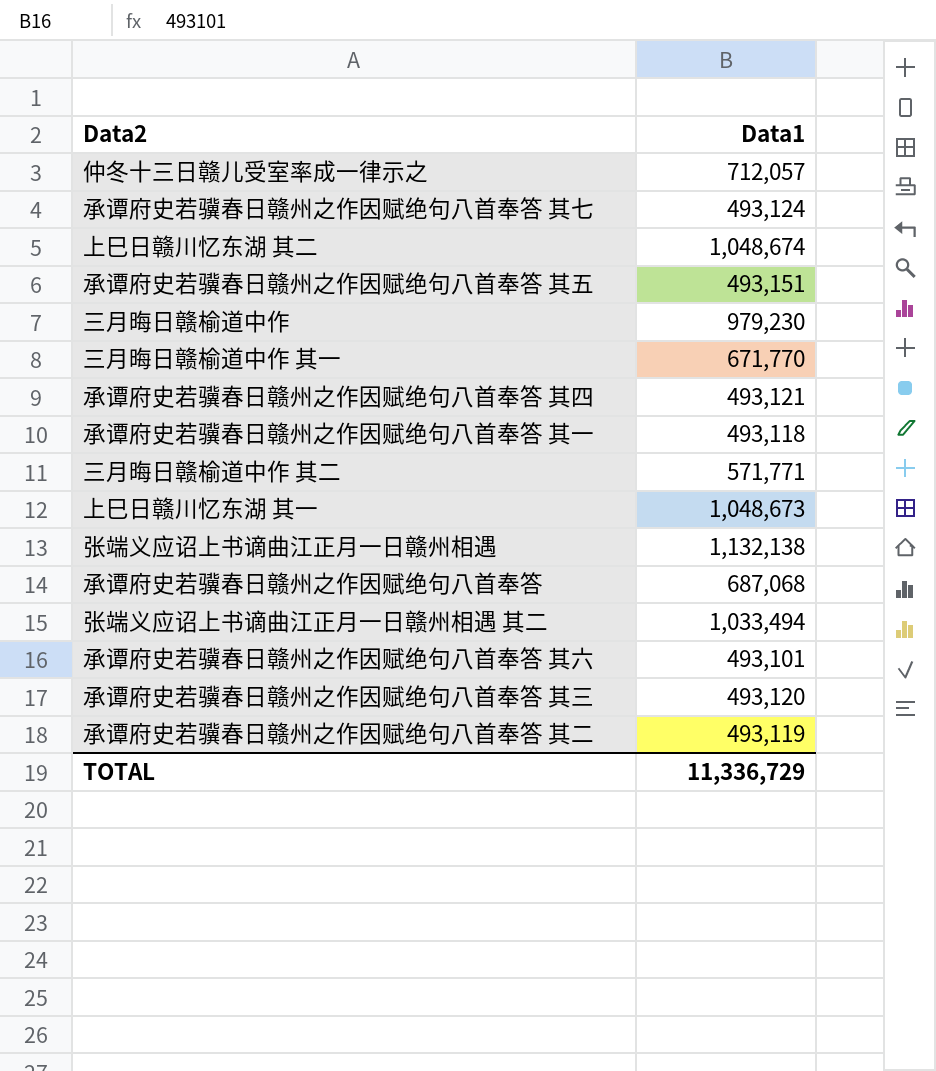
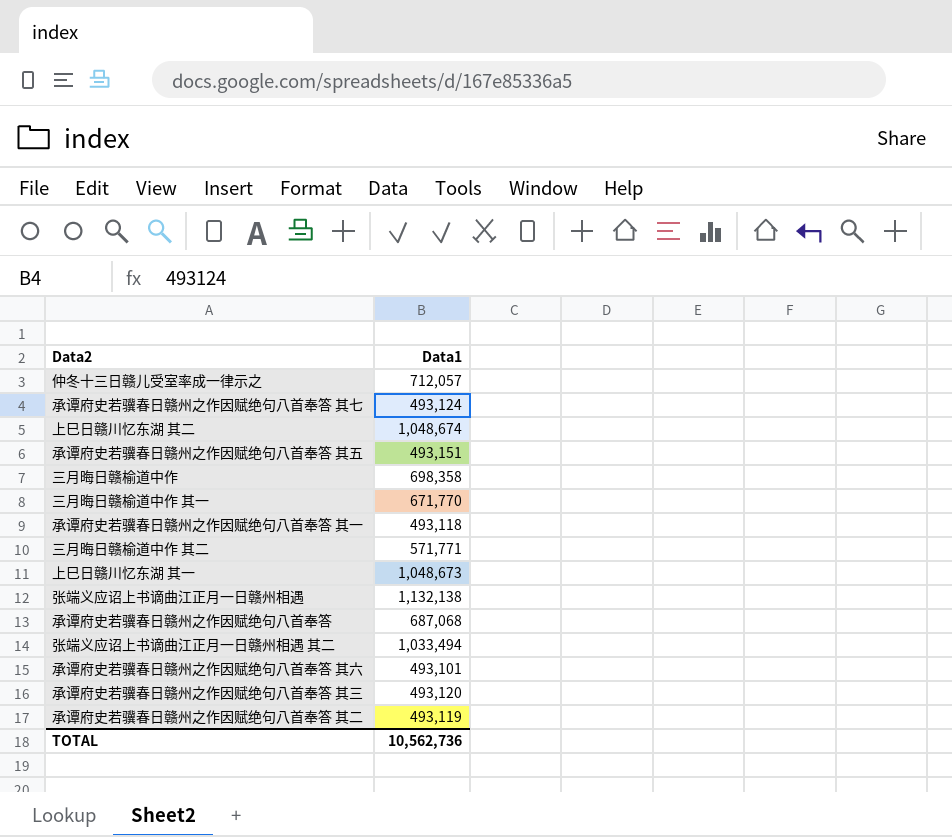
row 承谭府史若骥春日赣州之作因赋绝句八首奉答 其四: 493,121 -> none
三月晦日赣榆道中作 | Data1: 979,230 -> 698,358
TOTAL | Data1: 11,336,729 -> 10,562,736

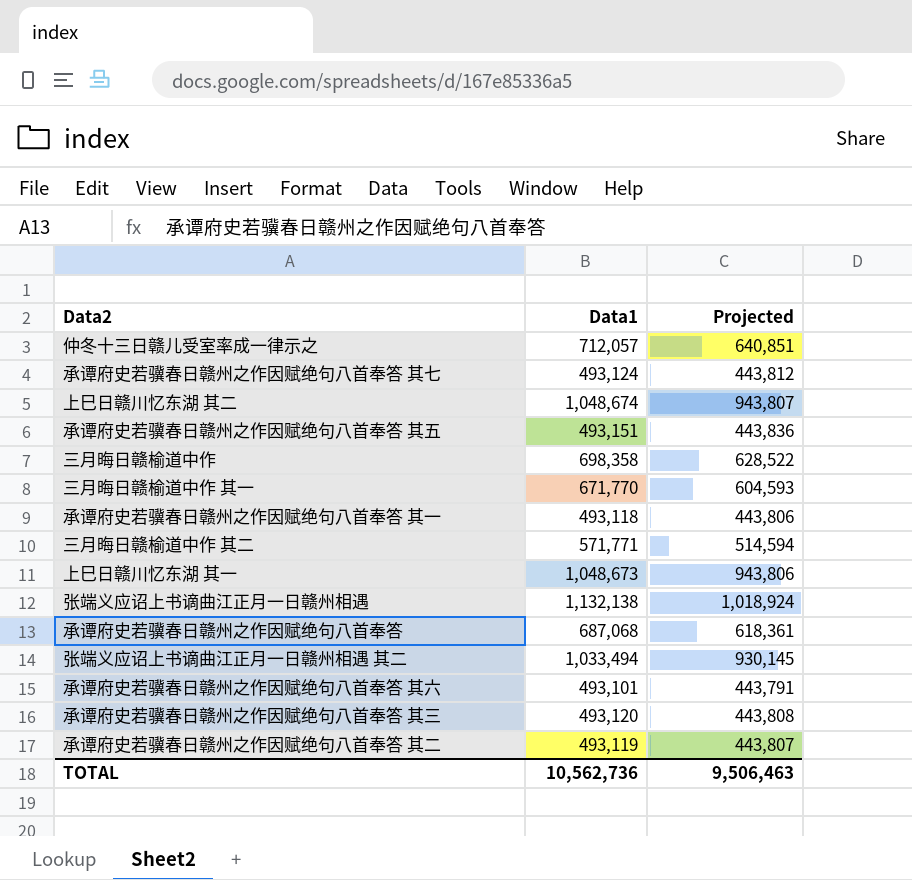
column Projected | formula: none -> [Data1] * 0.9

